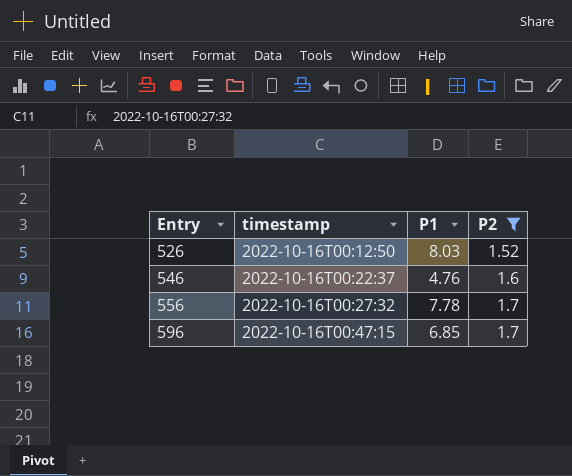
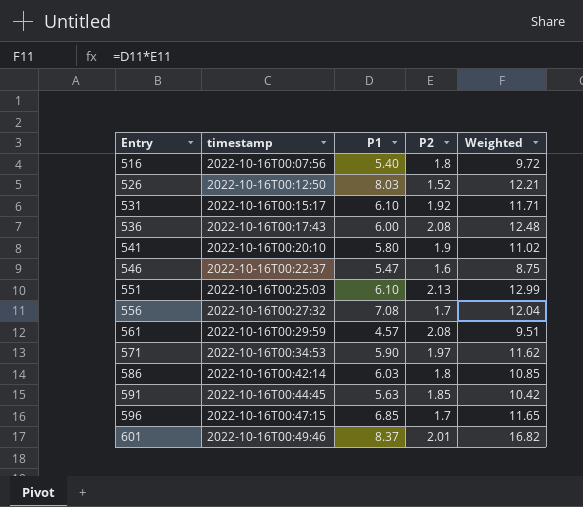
filter: P2 <= 1.7 -> none
column Weighted | formula: none -> [P1] * [P2]
546 | P1: 4.76 -> 5.47
556 | P1: 7.78 -> 7.08

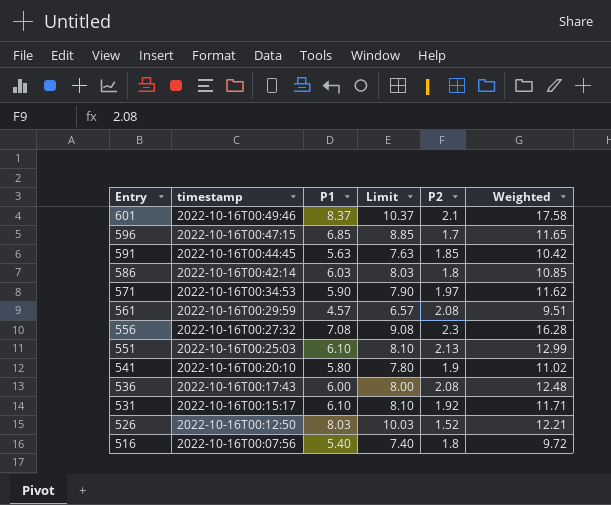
row order: Entry ascending -> Entry descending
column Limit | formula: none -> [P1] + 2
row 546: 2022-10-16T00:22:37 | 5.47 | 1.6 | 8.75 -> none
601 | P2: 2.01 -> 2.1
601 | Weighted: 16.82 -> 17.58
556 | P2: 1.7 -> 2.3
556 | Weighted: 12.04 -> 16.28

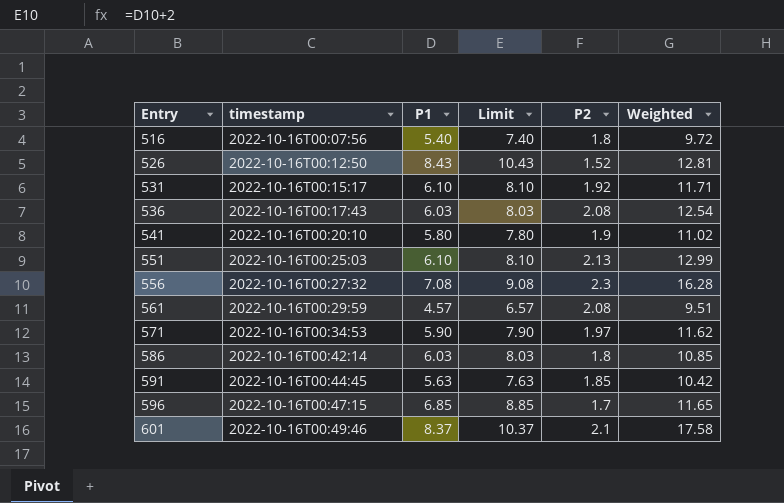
row order: Entry descending -> Entry ascending
526 | P1: 8.03 -> 8.43
526 | Limit: 10.03 -> 10.43
526 | Weighted: 12.21 -> 12.81
536 | P1: 6.00 -> 6.03
536 | Limit: 8.00 -> 8.03
536 | Weighted: 12.48 -> 12.54

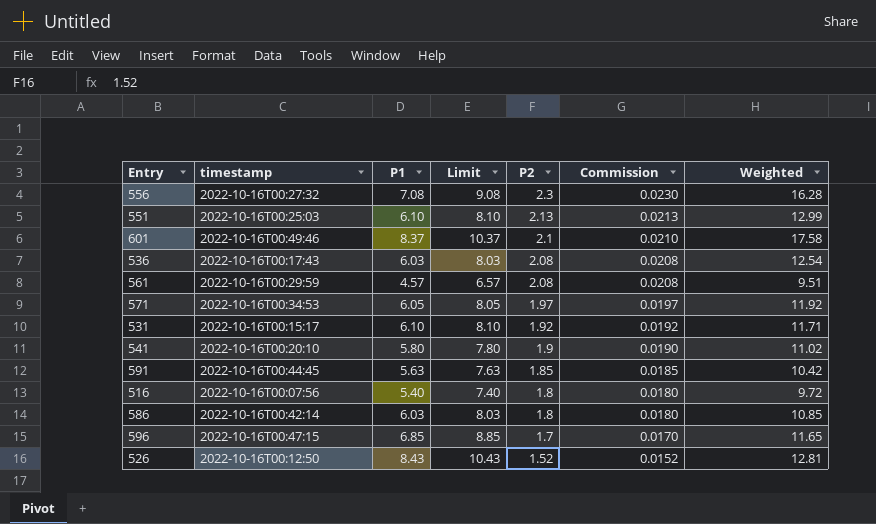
row order: Entry ascending -> P2 descending
column Commission | formula: none -> [P2] * 0.01
571 | P1: 5.90 -> 6.05
571 | Limit: 7.90 -> 8.05
571 | Weighted: 11.62 -> 11.92

